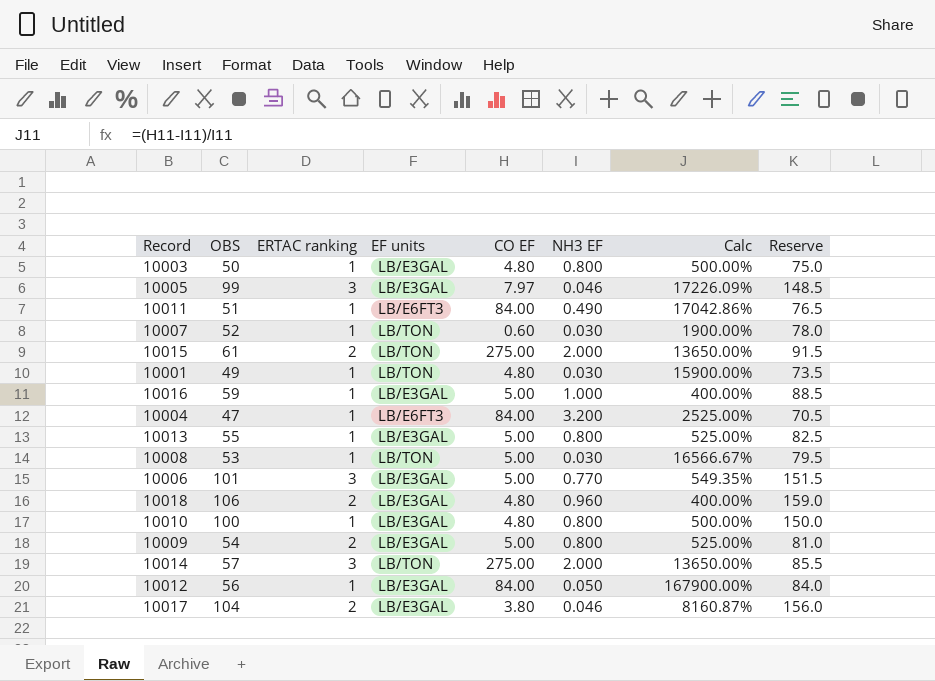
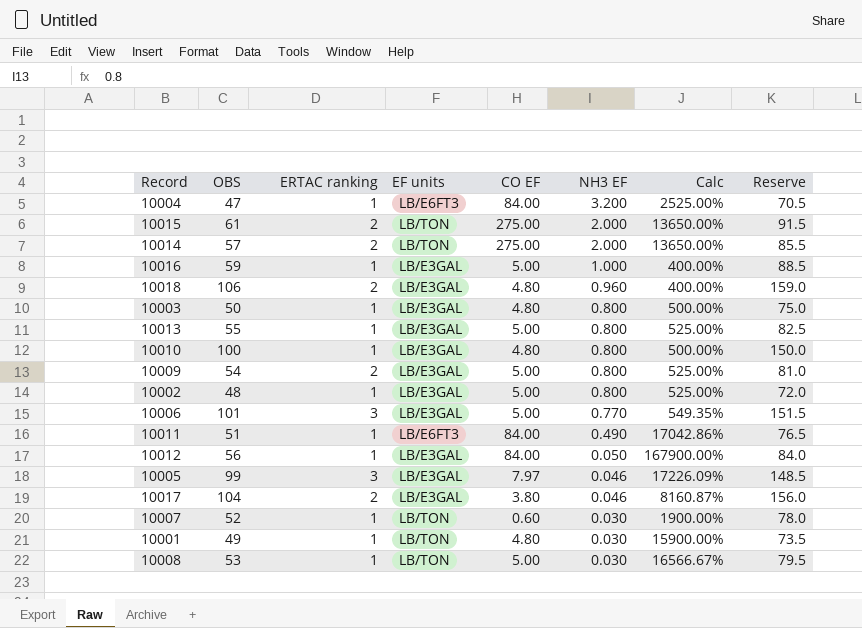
row order: none -> NH3 EF descending
10014 | ERTAC ranking: 3 -> 2
row 10002: none -> 48 | 1 | LB/E3GAL | 5.00 | 0.800 | 525.00% | 72.0

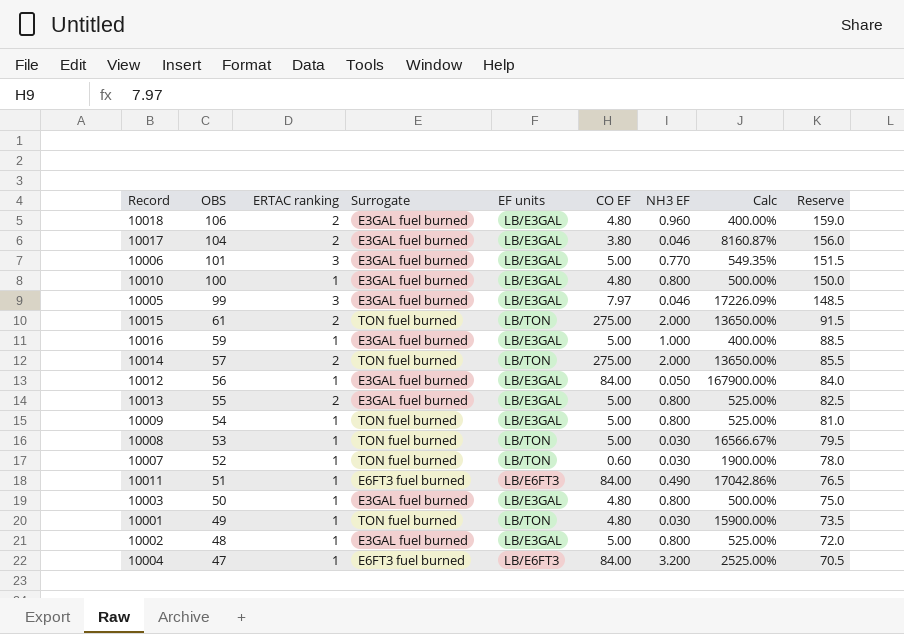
row order: NH3 EF descending -> OBS descending
column Surrogate | position: none -> 4
10013 | ERTAC ranking: 1 -> 2
10009 | ERTAC ranking: 2 -> 1

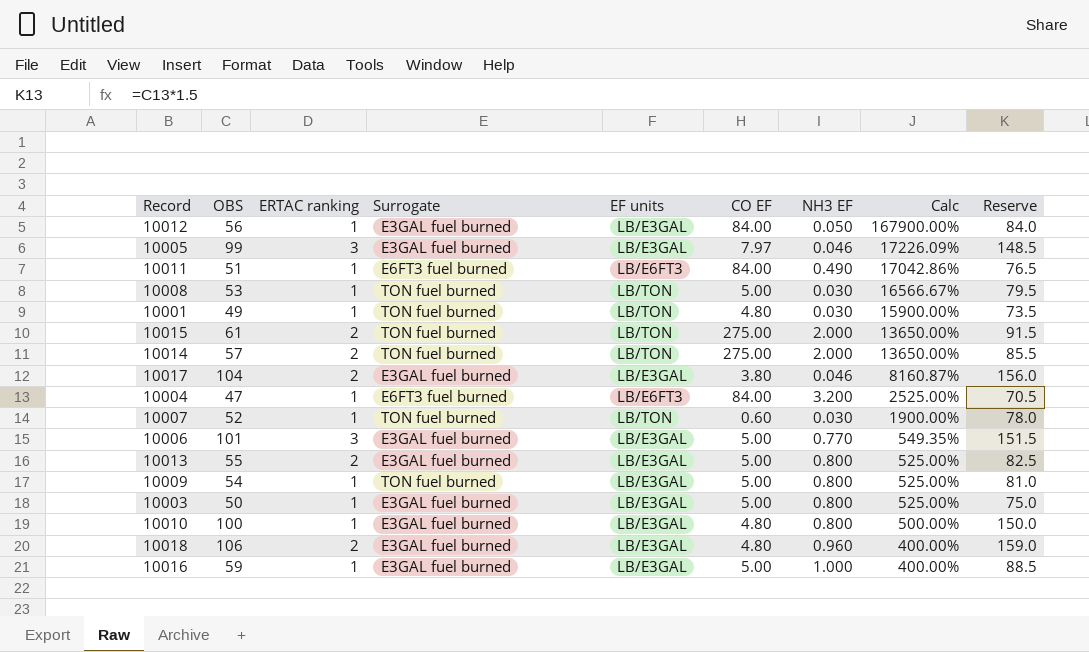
row order: OBS descending -> Calc descending
row 10002: 48 | 1 | E3GAL fuel burned | LB/E3GAL | 5.00 | 0.800 | 525.00% | 72.0 -> none
10003 | CO EF: 4.80 -> 5.00
10003 | Calc: 500.00% -> 525.00%

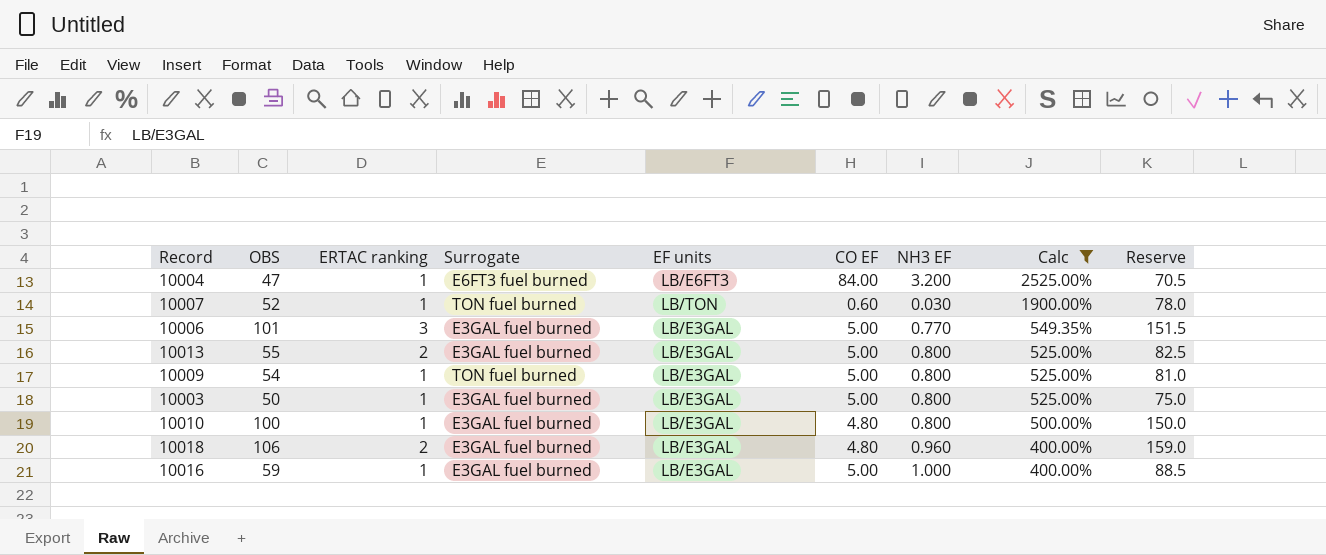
filter: none -> Calc <= 2525.00%

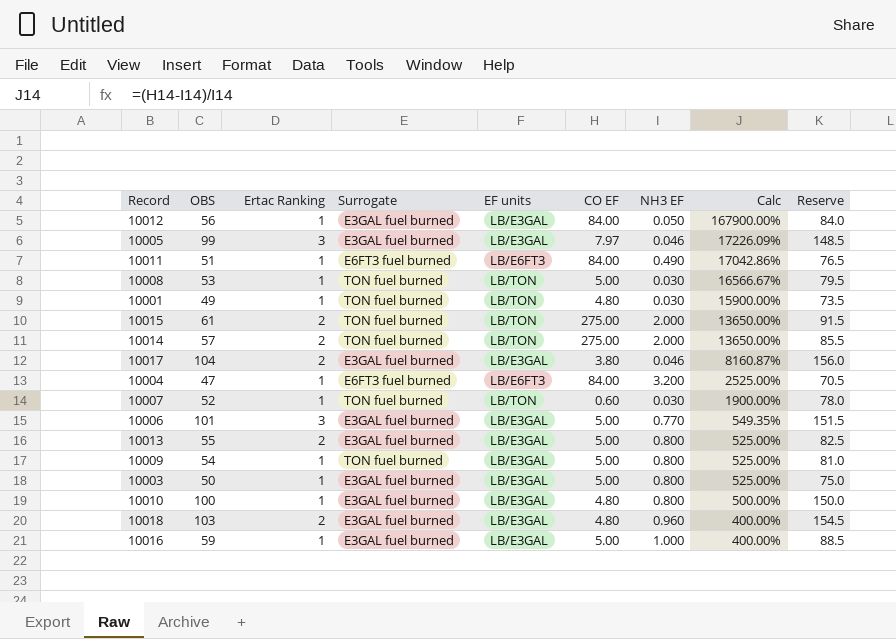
filter: Calc <= 2525.00% -> none
column name: ERTAC ranking -> Ertac Ranking
10018 | OBS: 106 -> 103
10018 | Reserve: 159.0 -> 154.5

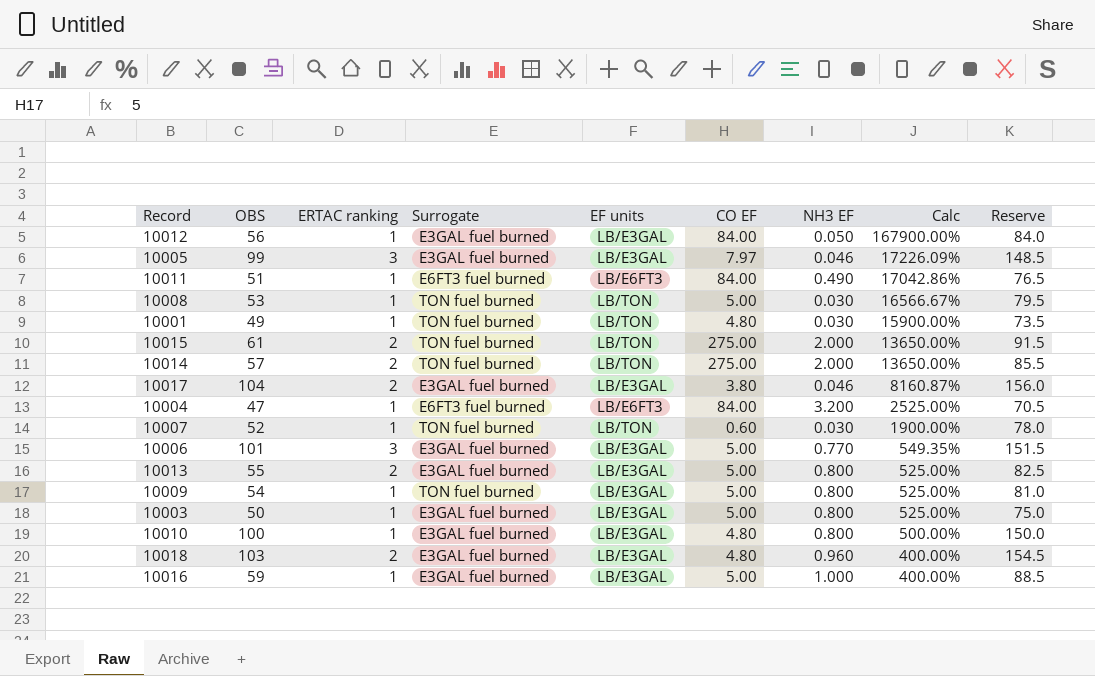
column name: Ertac Ranking -> ERTAC ranking

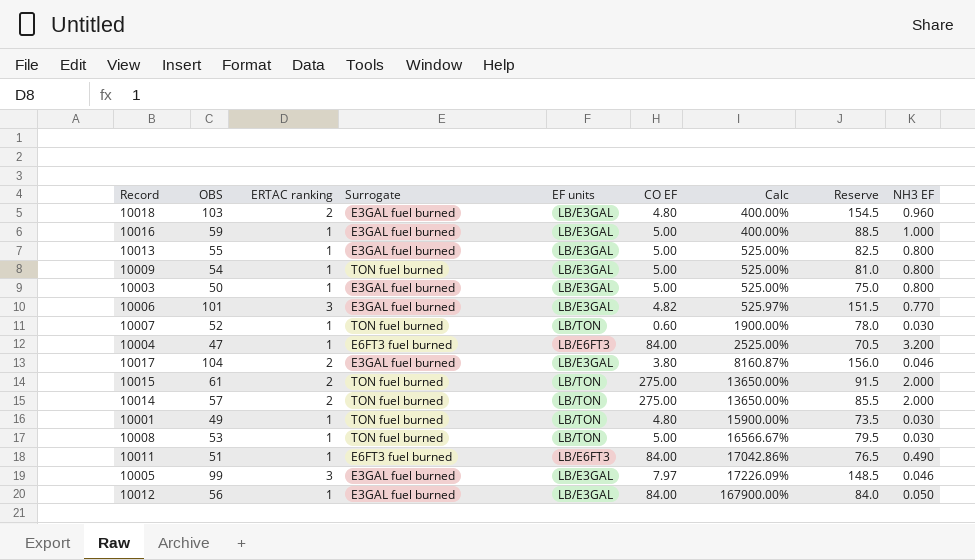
row order: Calc descending -> Calc ascending
column NH3 EF | position: 7 -> 9
row 10010: 100 | 1 | E3GAL fuel burned | LB/E3GAL | 4.80 | 0.800 | 500.00% | 150.0 -> none
10013 | ERTAC ranking: 2 -> 1
10006 | CO EF: 5.00 -> 4.82
10006 | Calc: 549.35% -> 525.97%

